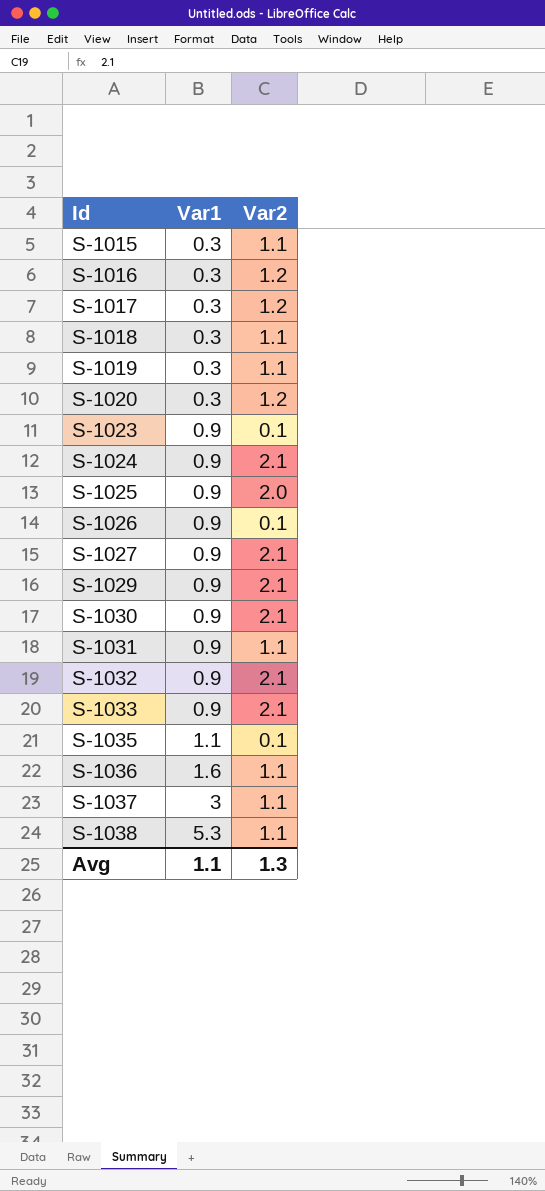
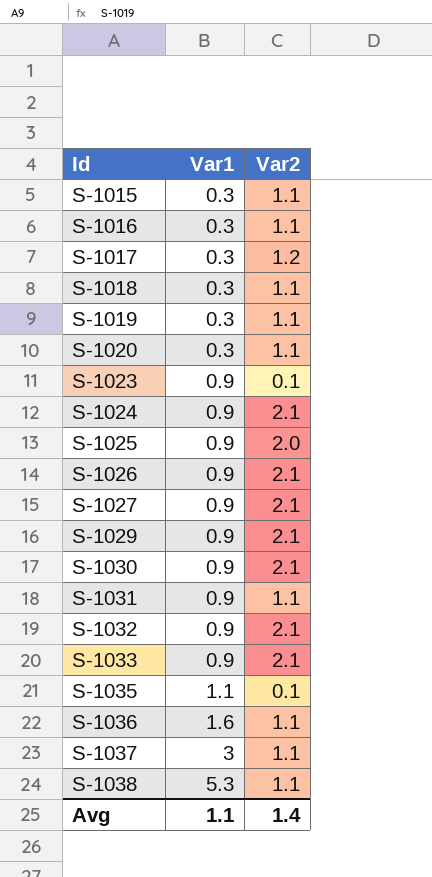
S-1016 | Var2: 1.2 -> 1.1
S-1020 | Var2: 1.2 -> 1.1
S-1026 | Var2: 0.1 -> 2.1
Avg | Var2: 1.3 -> 1.4

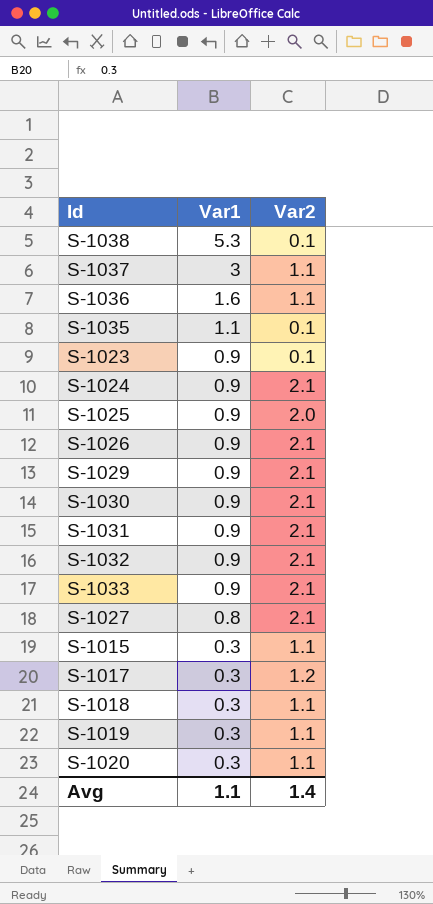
row order: Id ascending -> Var1 descending
row S-1016: 0.3 | 1.1 -> none
S-1038 | Var2: 1.1 -> 0.1
S-1031 | Var2: 1.1 -> 2.1
S-1027 | Var1: 0.9 -> 0.8

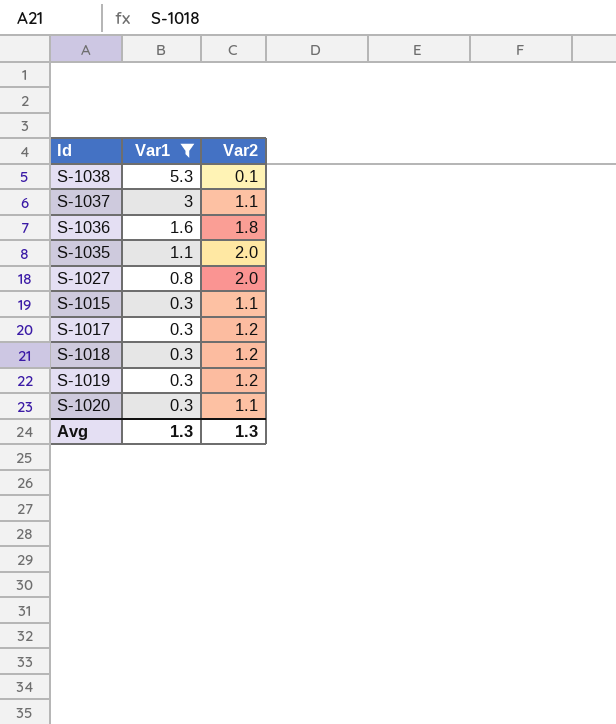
filter: none -> Var1 != 0.9
S-1036 | Var2: 1.1 -> 1.8
S-1035 | Var2: 0.1 -> 2.0
S-1027 | Var2: 2.1 -> 2.0
S-1018 | Var2: 1.1 -> 1.2
S-1019 | Var2: 1.1 -> 1.2
Avg | Var1: 1.1 -> 1.3
Avg | Var2: 1.4 -> 1.3

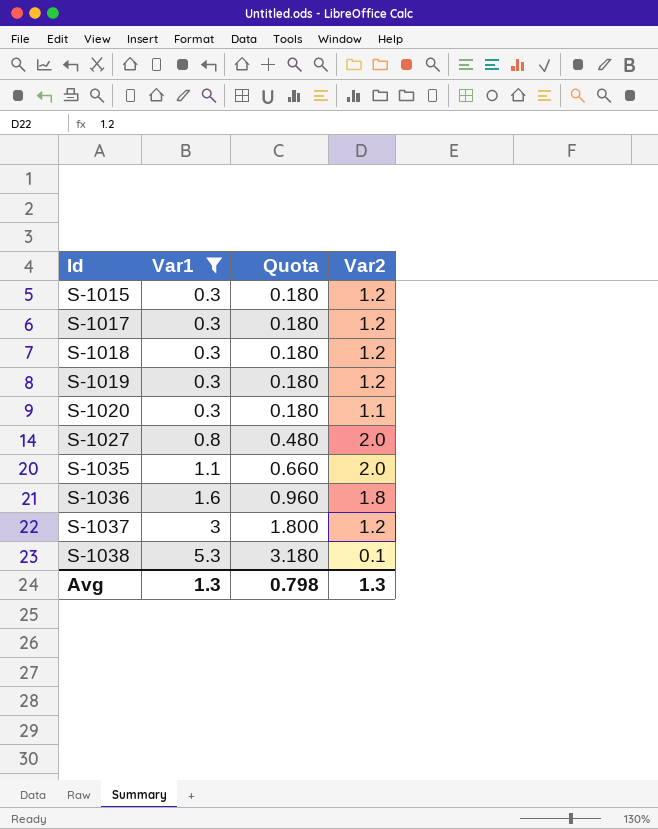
row order: Var1 descending -> Id ascending
column Quota | formula: none -> [Var1] * 0.6
S-1015 | Var2: 1.1 -> 1.2
S-1037 | Var2: 1.1 -> 1.2

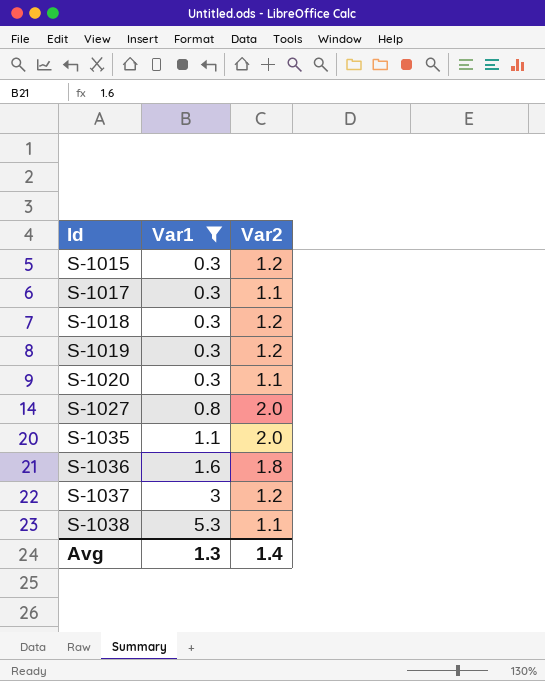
column Quota | formula: [Var1] * 0.6 -> none
S-1017 | Var2: 1.2 -> 1.1
S-1038 | Var2: 0.1 -> 1.1
Avg | Var2: 1.3 -> 1.4

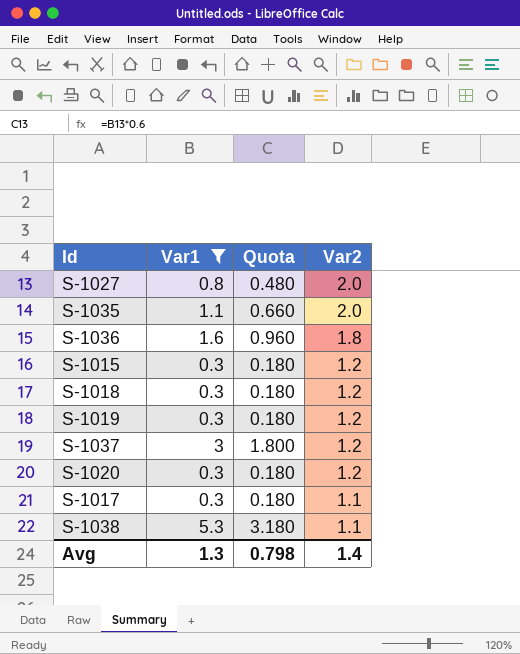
row order: Id ascending -> Var2 descending
column Quota | formula: none -> [Var1] * 0.6
S-1020 | Var2: 1.1 -> 1.2

